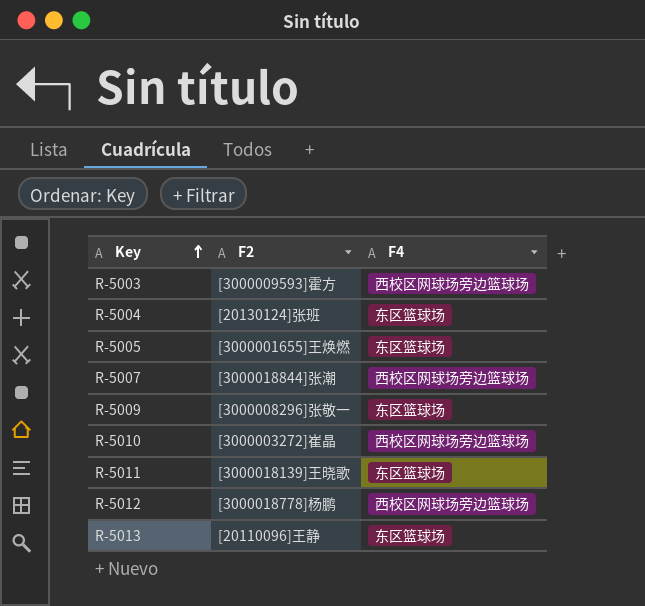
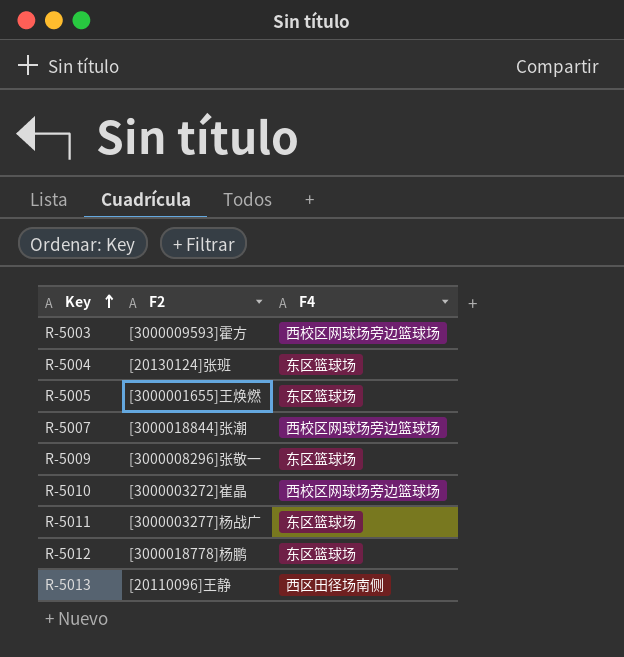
R-5011 | F2: [3000018139]王晓歌 -> [3000003277]杨战广
R-5012 | F4: 西校区网球场旁边篮球场 -> 东区篮球场
R-5013 | F4: 东区篮球场 -> 西区田径场南侧

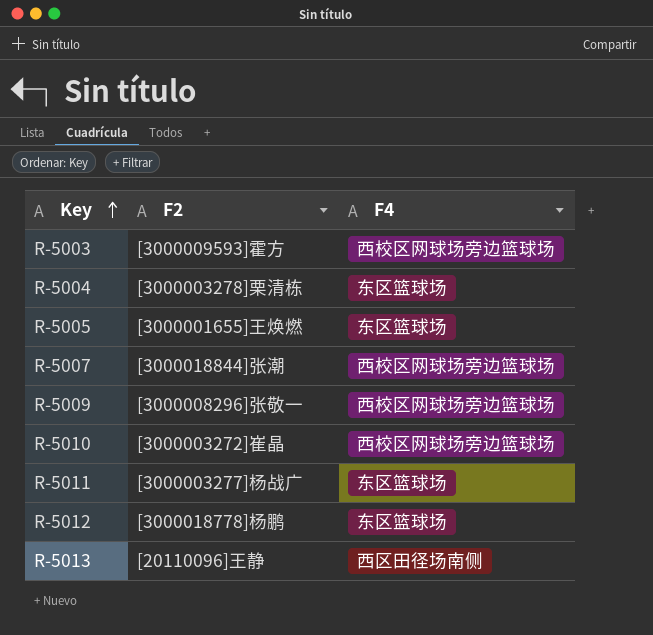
R-5004 | F2: [20130124]张班 -> [3000003278]栗清栋
R-5009 | F4: 东区篮球场 -> 西校区网球场旁边篮球场

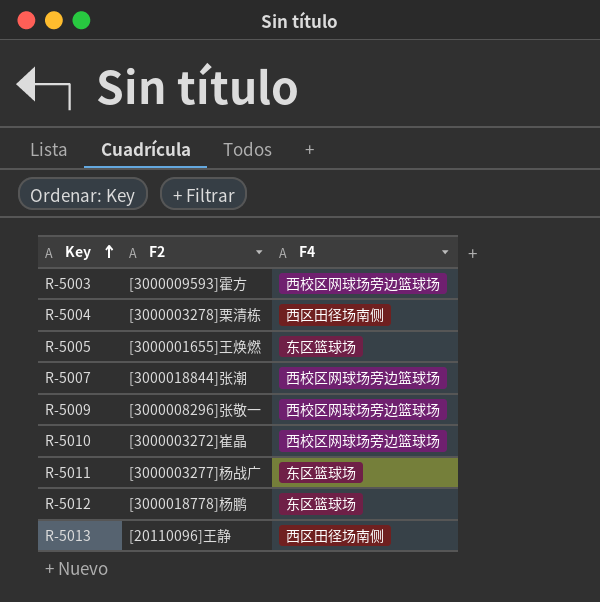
R-5004 | F4: 东区篮球场 -> 西区田径场南侧

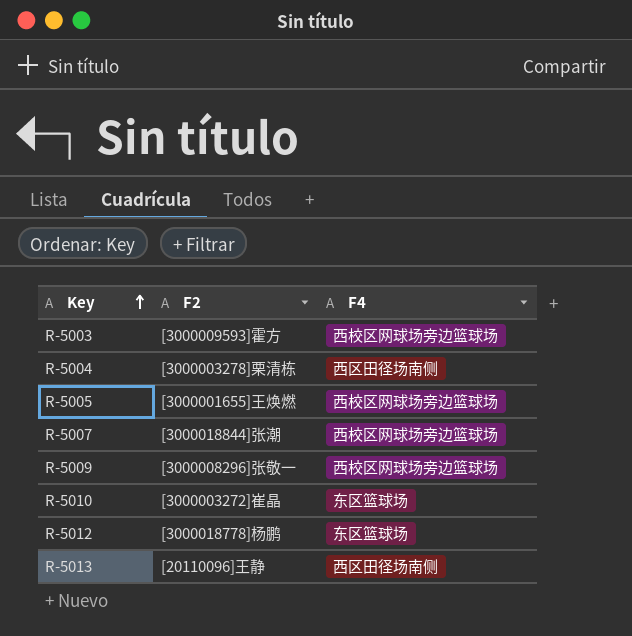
row R-5011: [3000003277]杨战广 | 东区篮球场 -> none
R-5005 | F4: 东区篮球场 -> 西校区网球场旁边篮球场
R-5010 | F4: 西校区网球场旁边篮球场 -> 东区篮球场

